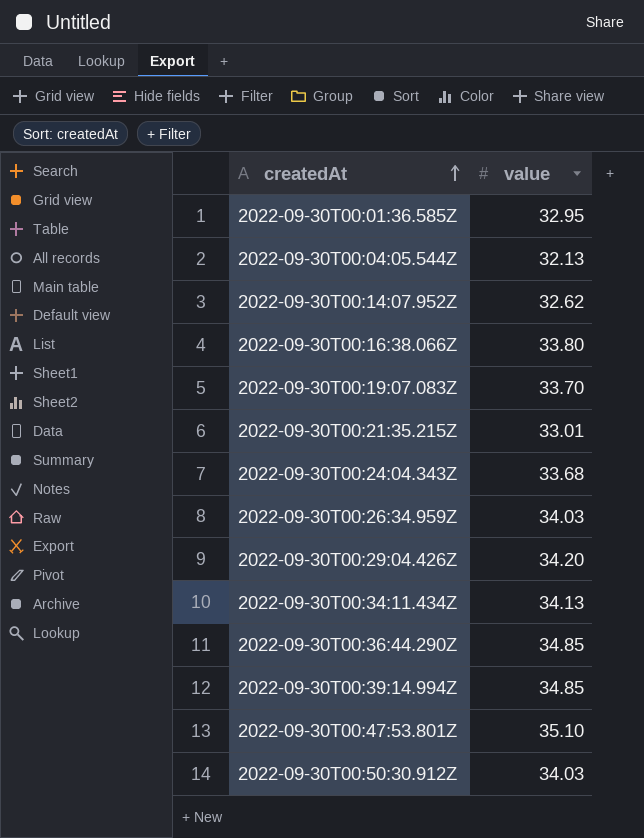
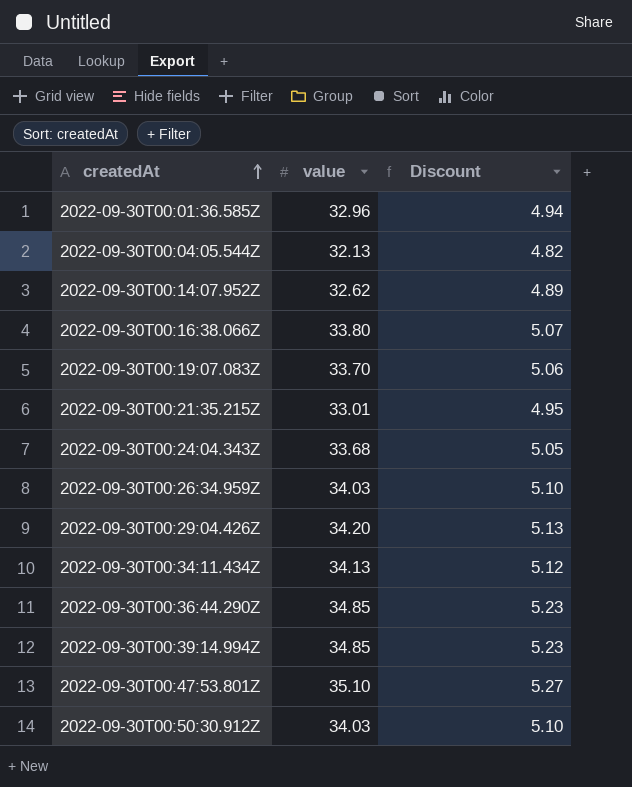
column Discount | formula: none -> [value] * 0.15
2022-09-30T00:01:36.585Z | value: 32.95 -> 32.96

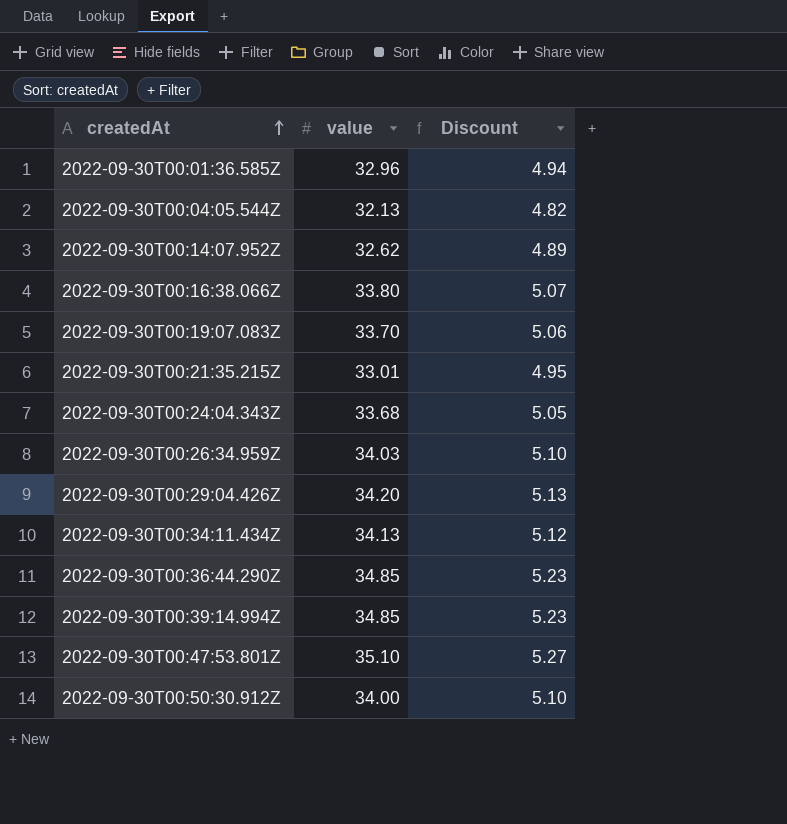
2022-09-30T00:50:30.912Z | value: 34.03 -> 34.00

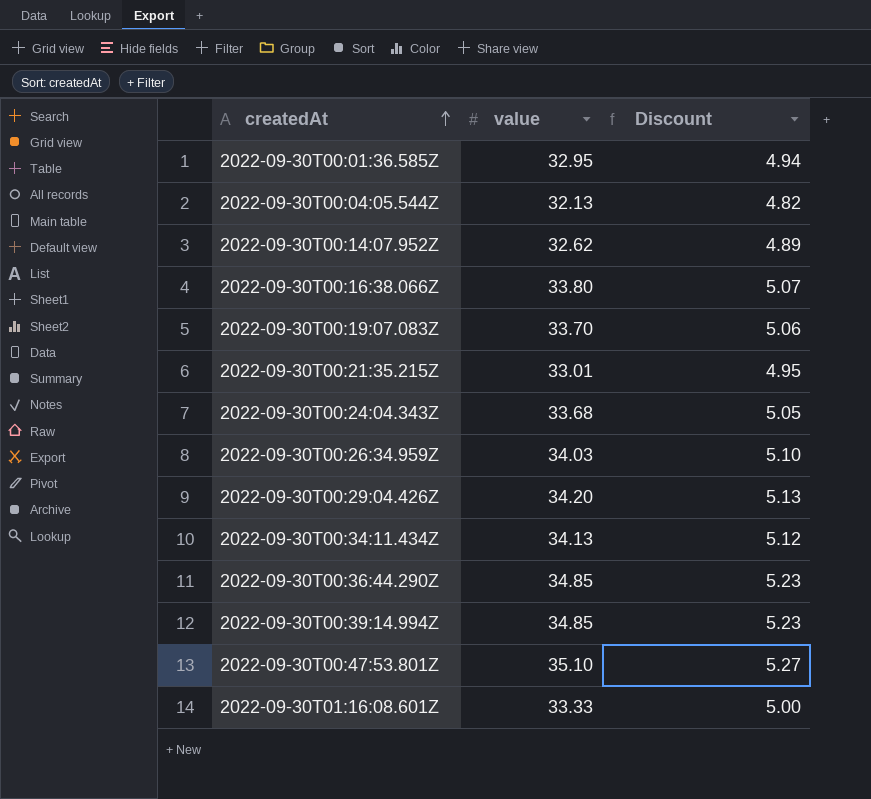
row 2022-09-30T00:50:30.912Z: 34.00 | 5.10 -> none
2022-09-30T00:01:36.585Z | value: 32.96 -> 32.95
row 2022-09-30T01:16:08.601Z: none -> 33.33 | 5.00

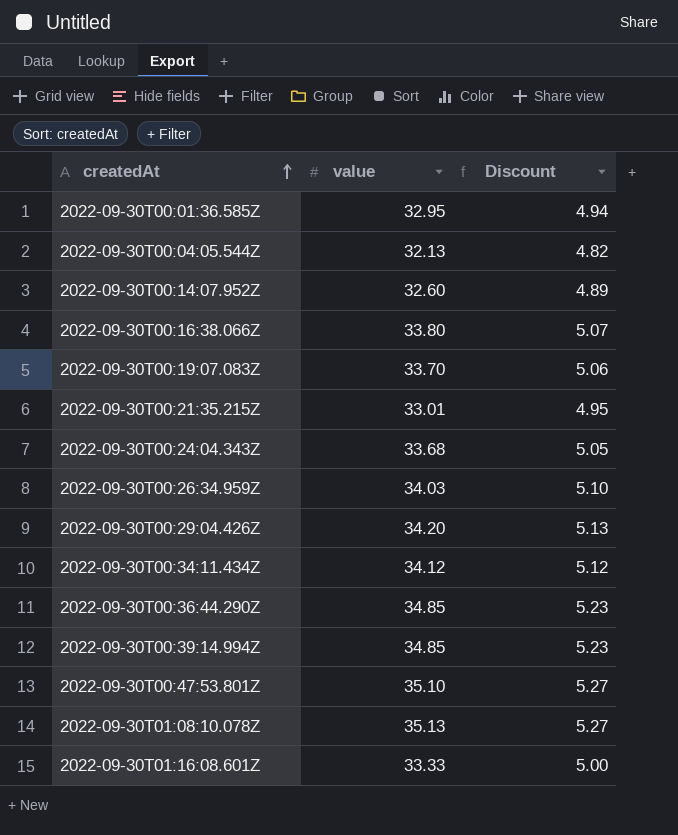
2022-09-30T00:14:07.952Z | value: 32.62 -> 32.60
2022-09-30T00:34:11.434Z | value: 34.13 -> 34.12
row 2022-09-30T01:08:10.078Z: none -> 35.13 | 5.27

